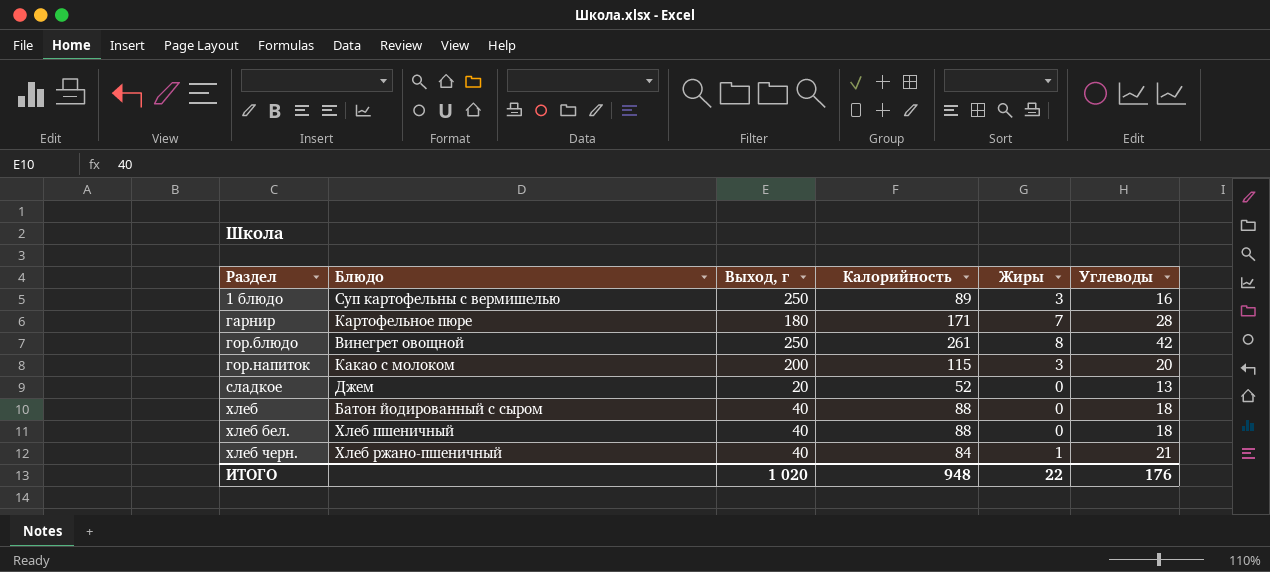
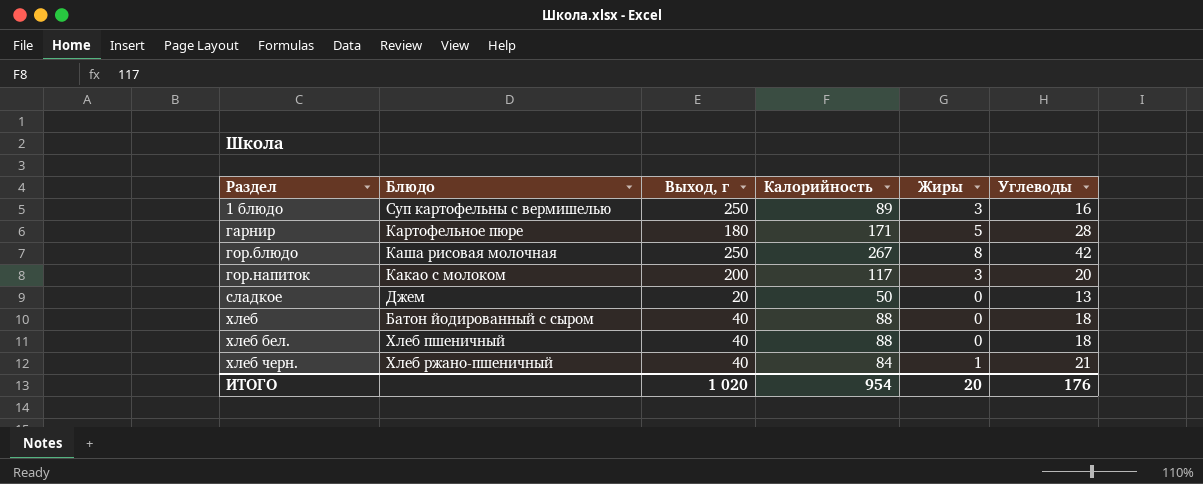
гарнир | Жиры: 7 -> 5
гор.блюдо | Блюдо: Винегрет овощной -> Каша рисовая молочная
гор.блюдо | Калорийность: 261 -> 267
гор.напиток | Калорийность: 115 -> 117
сладкое | Калорийность: 52 -> 50
ИТОГО | Калорийность: 948 -> 954
ИТОГО | Жиры: 22 -> 20

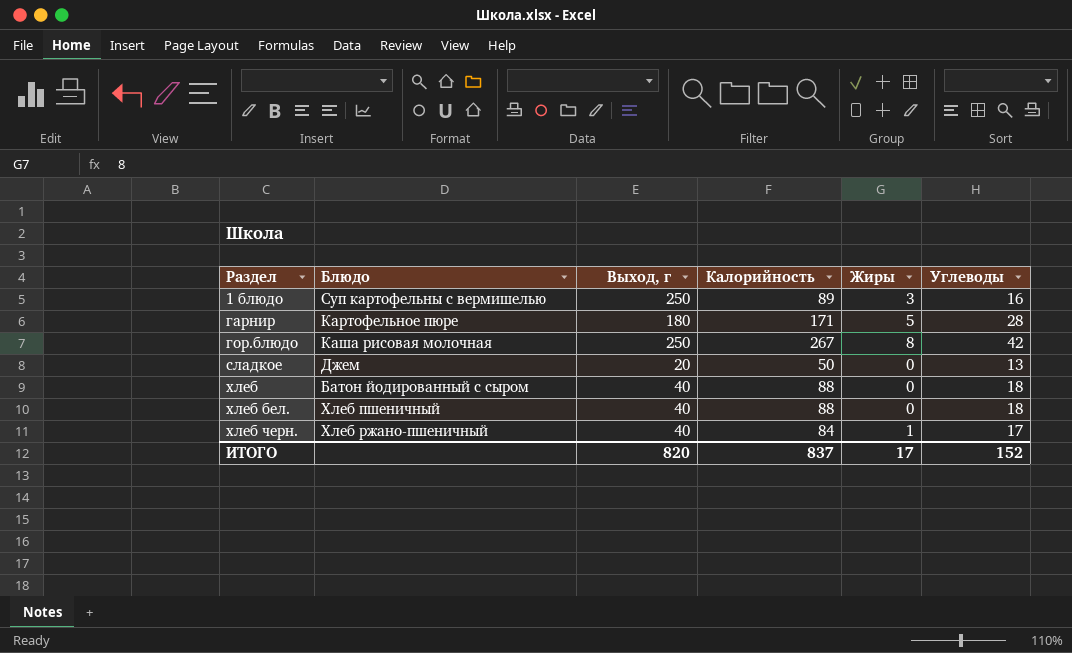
row гор.напиток: Какао с молоком | 200 | 117 | 3 | 20 -> none
хлеб черн. | Углеводы: 21 -> 17
ИТОГО | Выход, г: 1 020 -> 820
ИТОГО | Калорийность: 954 -> 837
ИТОГО | Жиры: 20 -> 17
ИТОГО | Углеводы: 176 -> 152

